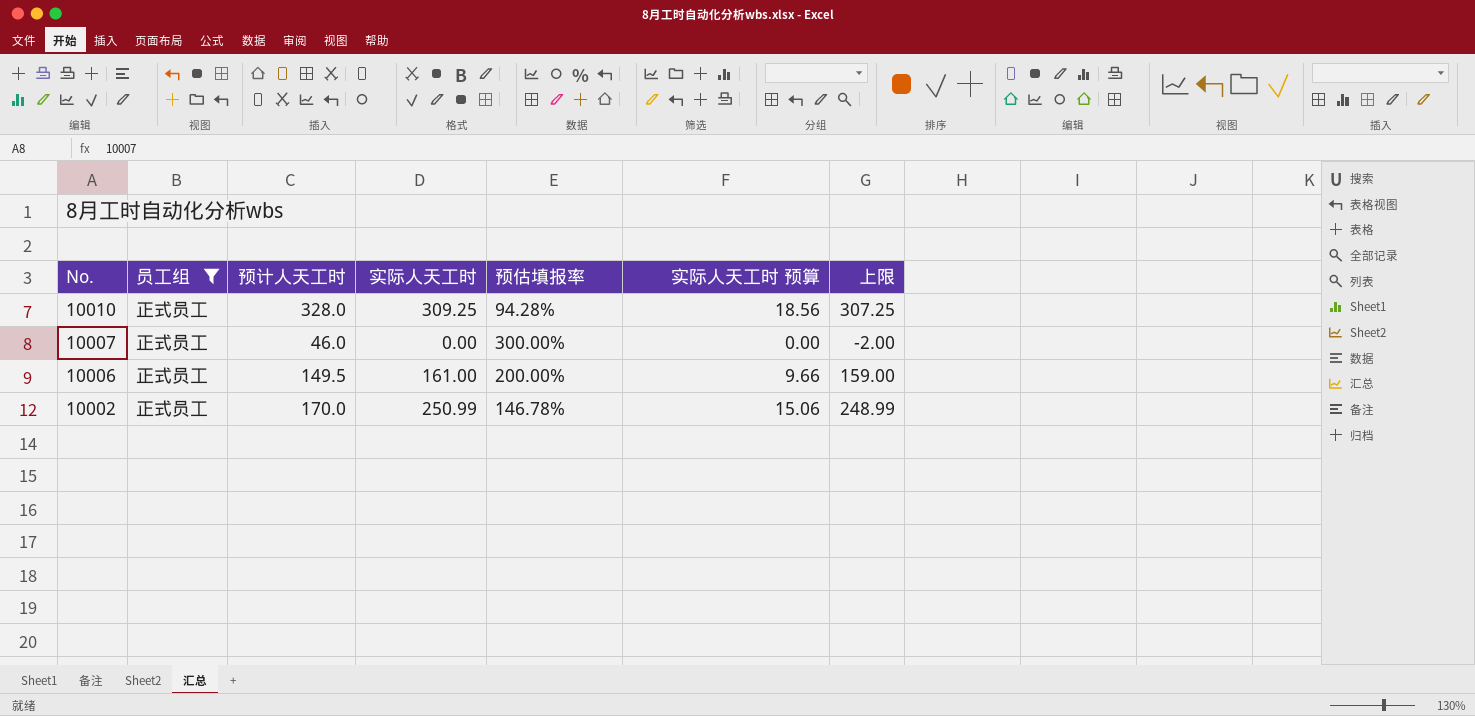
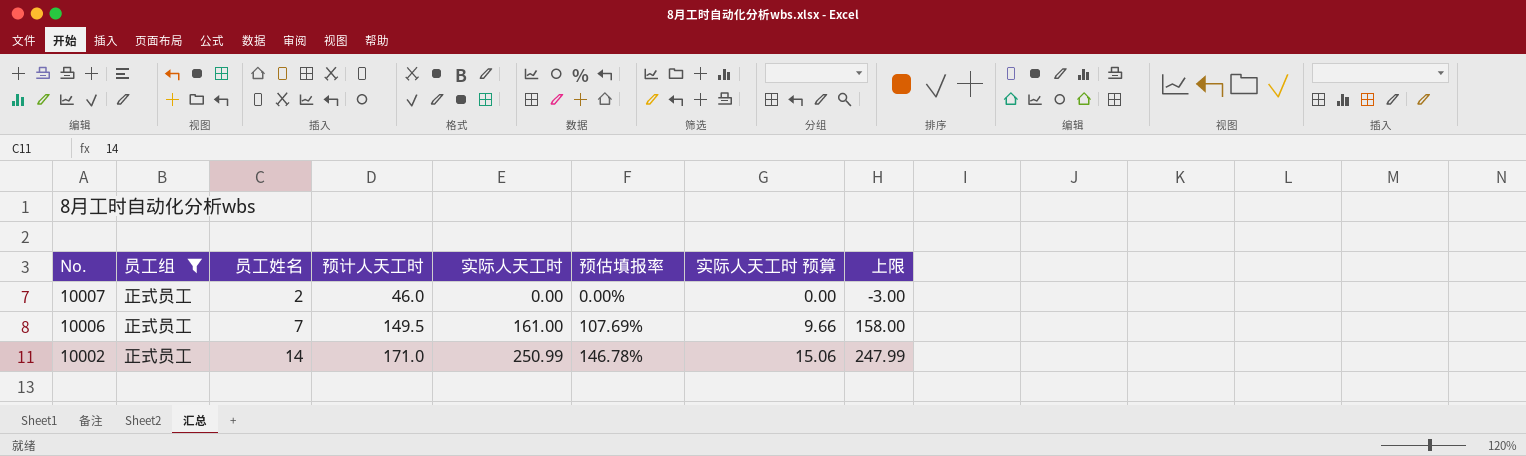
column 员工姓名 | position: none -> 3
column 上限 | formula: [实际人天工时] - 2 -> [实际人天工时] - 3
row 10010: 正式员工 | 328.0 | 309.25 | 94.28% | 18.56 | 307.25 -> none
10007 | 预估填报率: 300.00% -> 0.00%
10006 | 预估填报率: 200.00% -> 107.69%
10002 | 预计人天工时: 170.0 -> 171.0

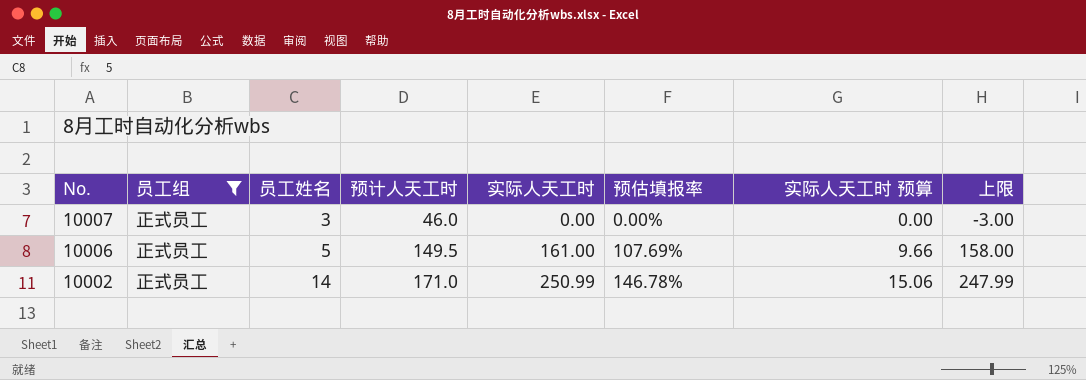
10007 | 员工姓名: 2 -> 3
10006 | 员工姓名: 7 -> 5

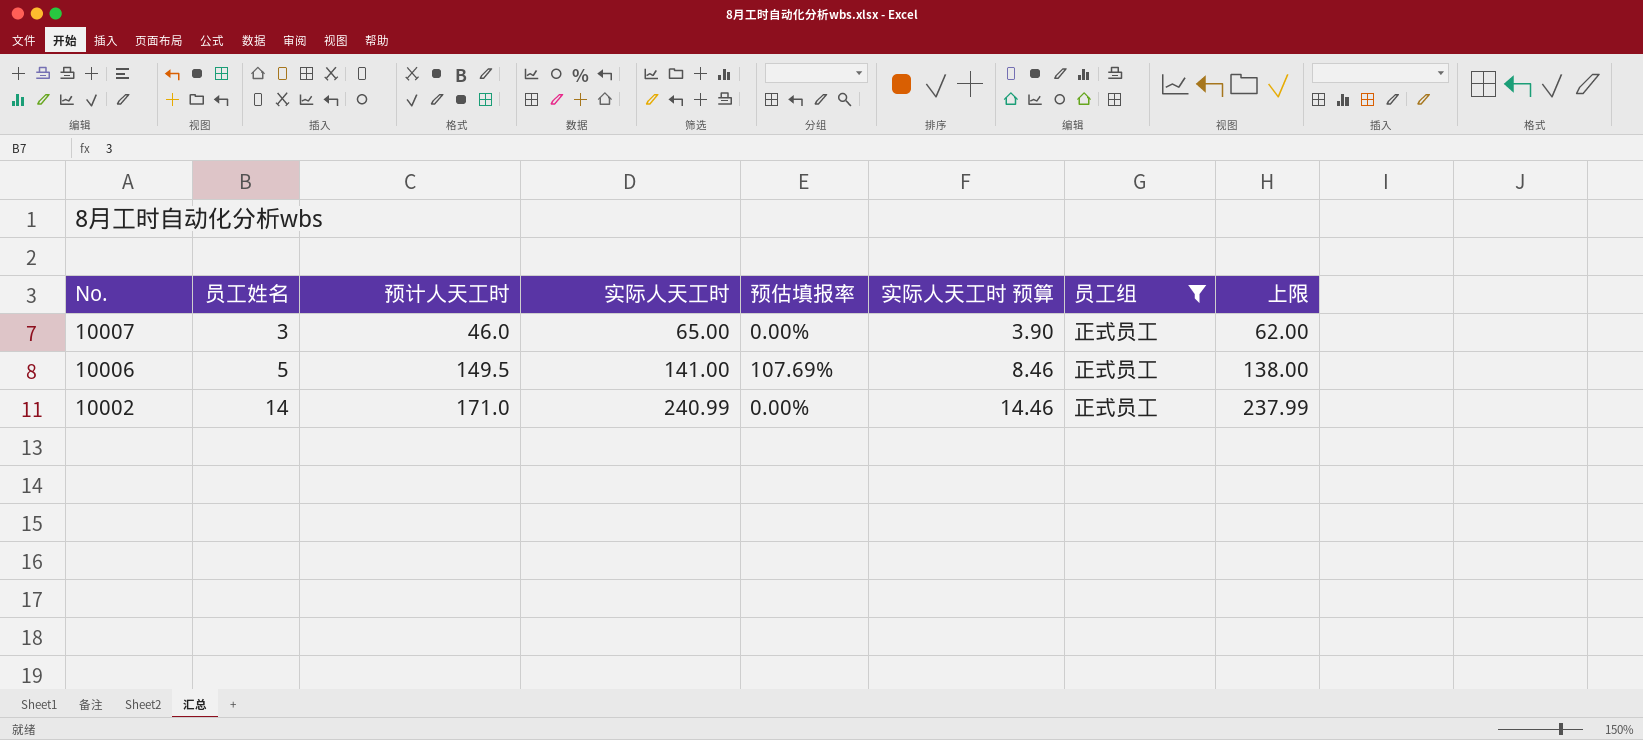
column 员工组 | position: 2 -> 7
10007 | 实际人天工时: 0.00 -> 65.00
10007 | 实际人天工时 预算: 0.00 -> 3.90
10007 | 上限: -3.00 -> 62.00
10006 | 实际人天工时: 161.00 -> 141.00
10006 | 实际人天工时 预算: 9.66 -> 8.46
10006 | 上限: 158.00 -> 138.00
10002 | 实际人天工时: 250.99 -> 240.99
10002 | 预估填报率: 146.78% -> 0.00%
10002 | 实际人天工时 预算: 15.06 -> 14.46
10002 | 上限: 247.99 -> 237.99

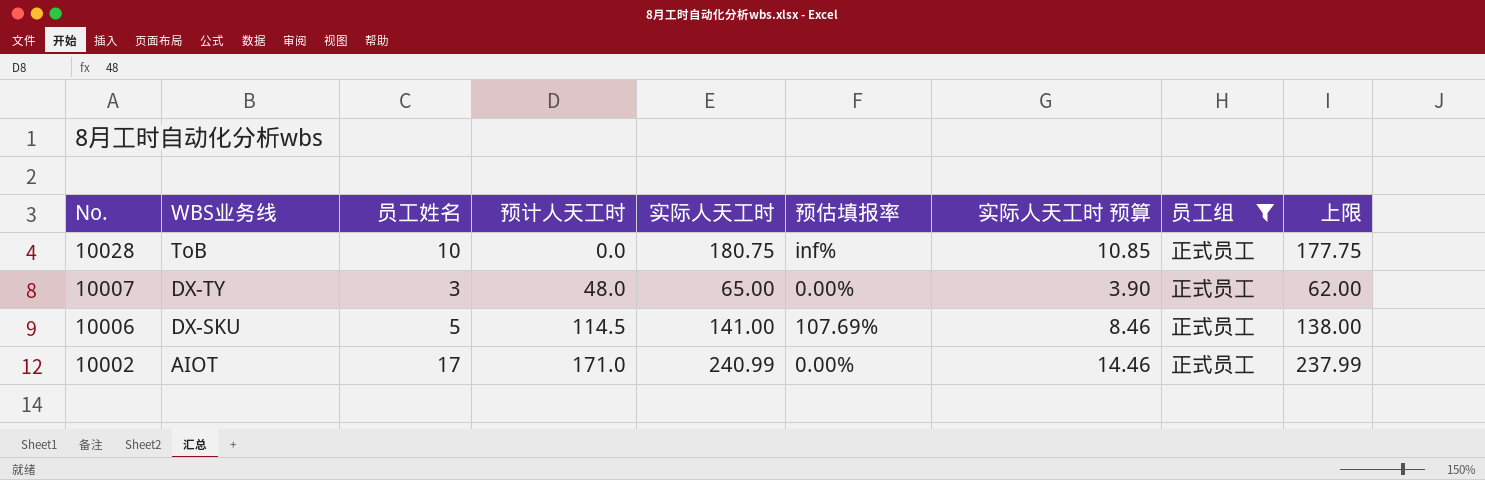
column WBS业务线 | position: none -> 2
row 10028: none -> ToB | 10 | 0.0 | 180.75 | inf% | 10.85 | 正式员工 | 177.75
10007 | 预计人天工时: 46.0 -> 48.0
10006 | 预计人天工时: 149.5 -> 114.5
10002 | 员工姓名: 14 -> 17

